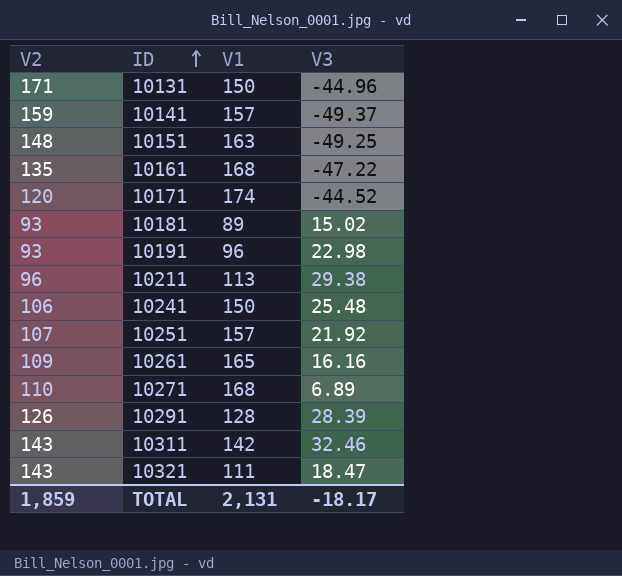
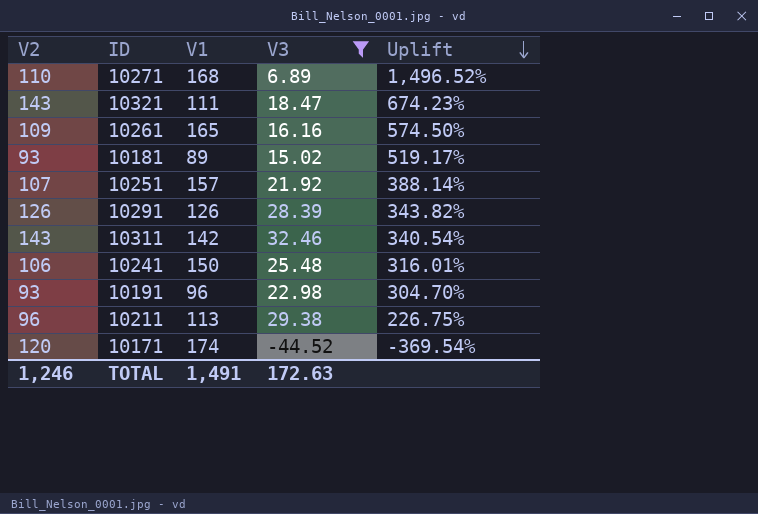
filter: none -> V3 >= -44.52
row order: ID ascending -> Uplift descending
column Uplift | formula: none -> ([V2] - [V3]) / [V3]
10291 | V1: 128 -> 126
TOTAL | V2: 1,859 -> 1,246
TOTAL | V1: 2,131 -> 1,491
TOTAL | V3: -18.17 -> 172.63

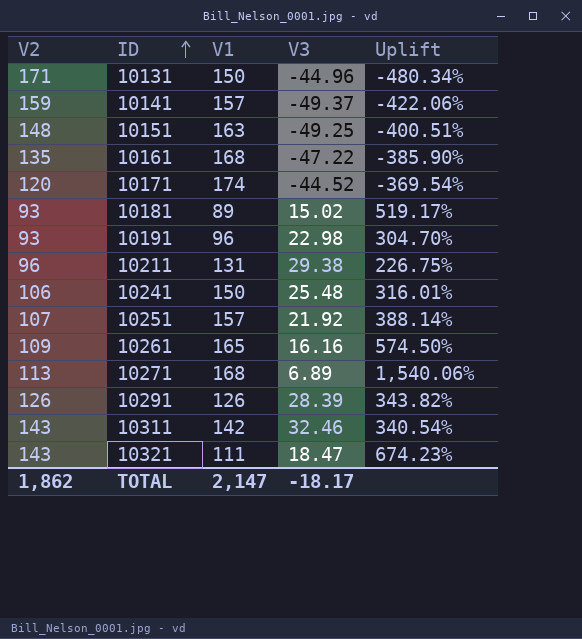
filter: V3 >= -44.52 -> none
row order: Uplift descending -> ID ascending
10211 | V1: 113 -> 131
10271 | V2: 110 -> 113
10271 | Uplift: 1,496.52% -> 1,540.06%
TOTAL | V2: 1,246 -> 1,862
TOTAL | V1: 1,491 -> 2,147
TOTAL | V3: 172.63 -> -18.17

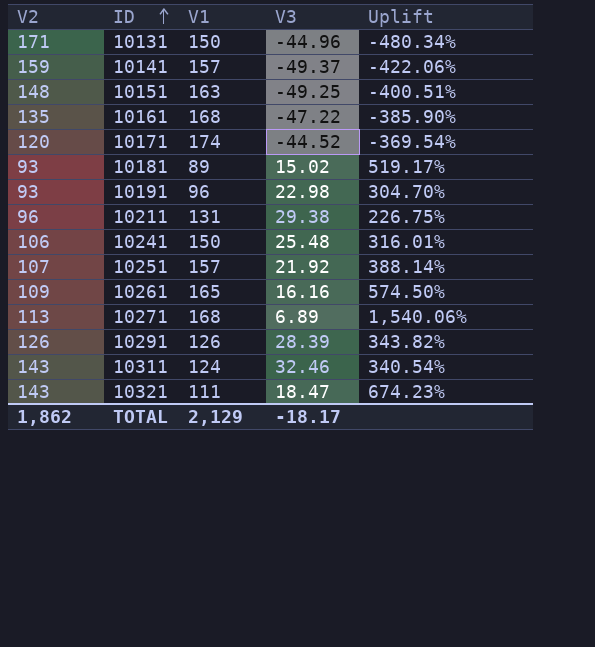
10311 | V1: 142 -> 124
TOTAL | V1: 2,147 -> 2,129

